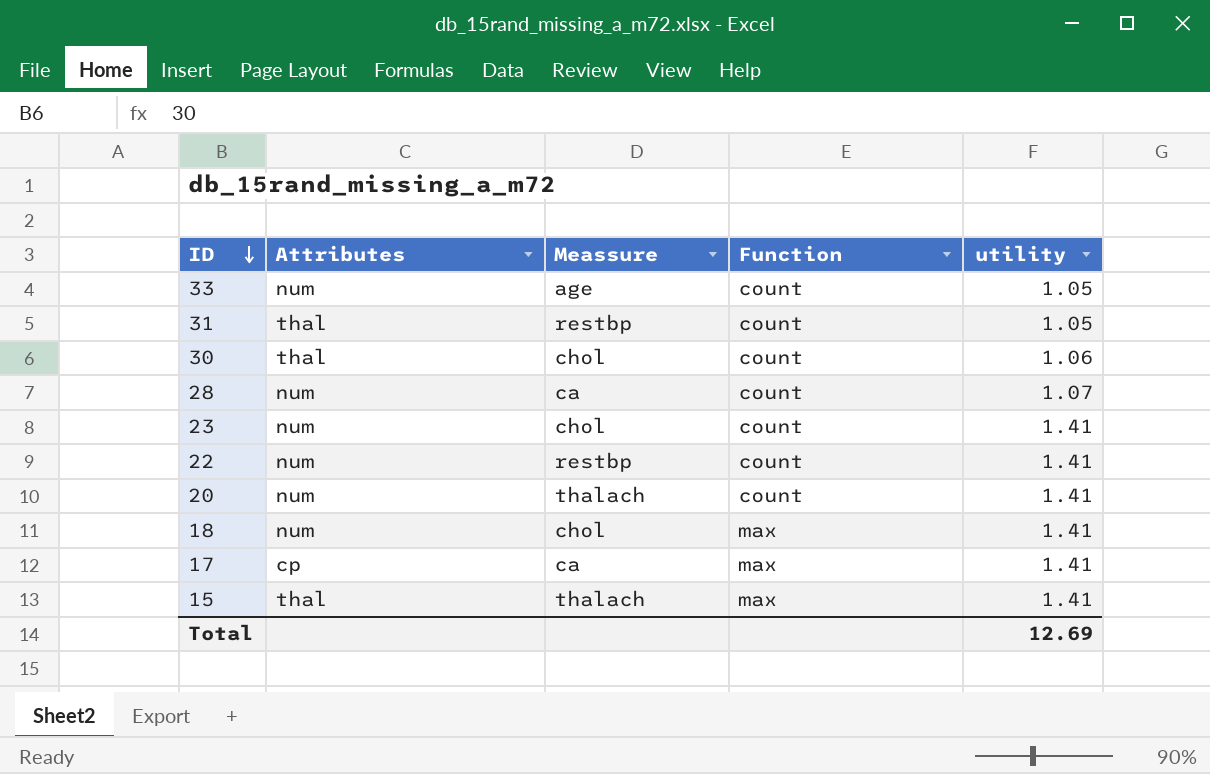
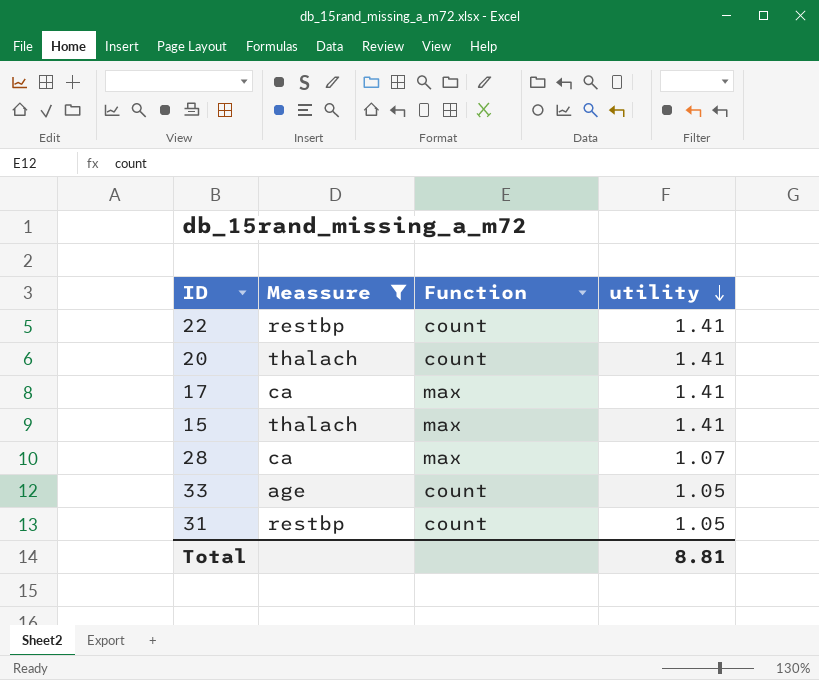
filter: none -> Meassure != chol
row order: ID descending -> utility descending
column Attributes | position: 2 -> none
28 | Function: count -> max
Total | utility: 12.69 -> 8.81

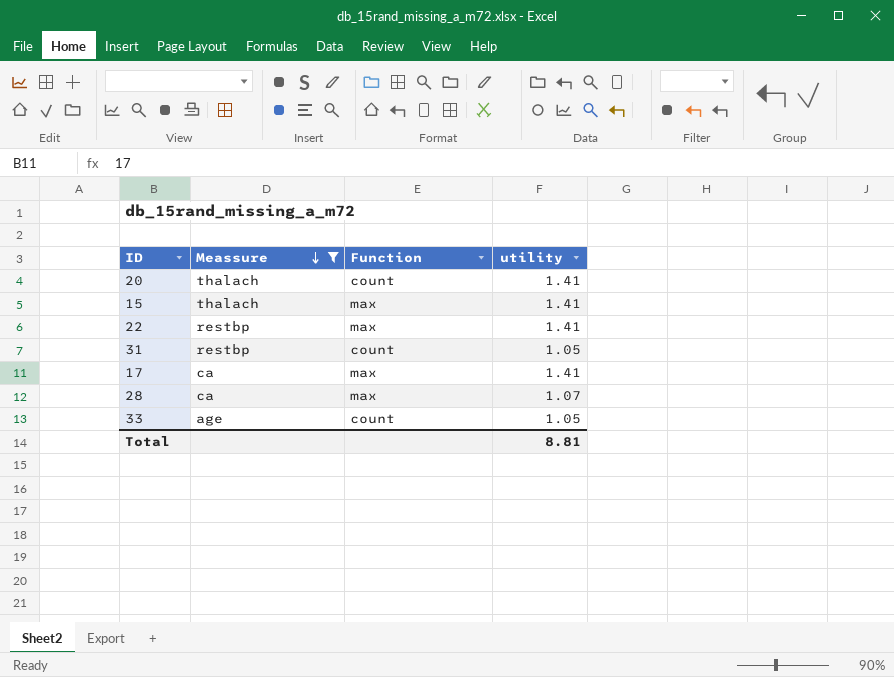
row order: utility descending -> Meassure descending
22 | Function: count -> max

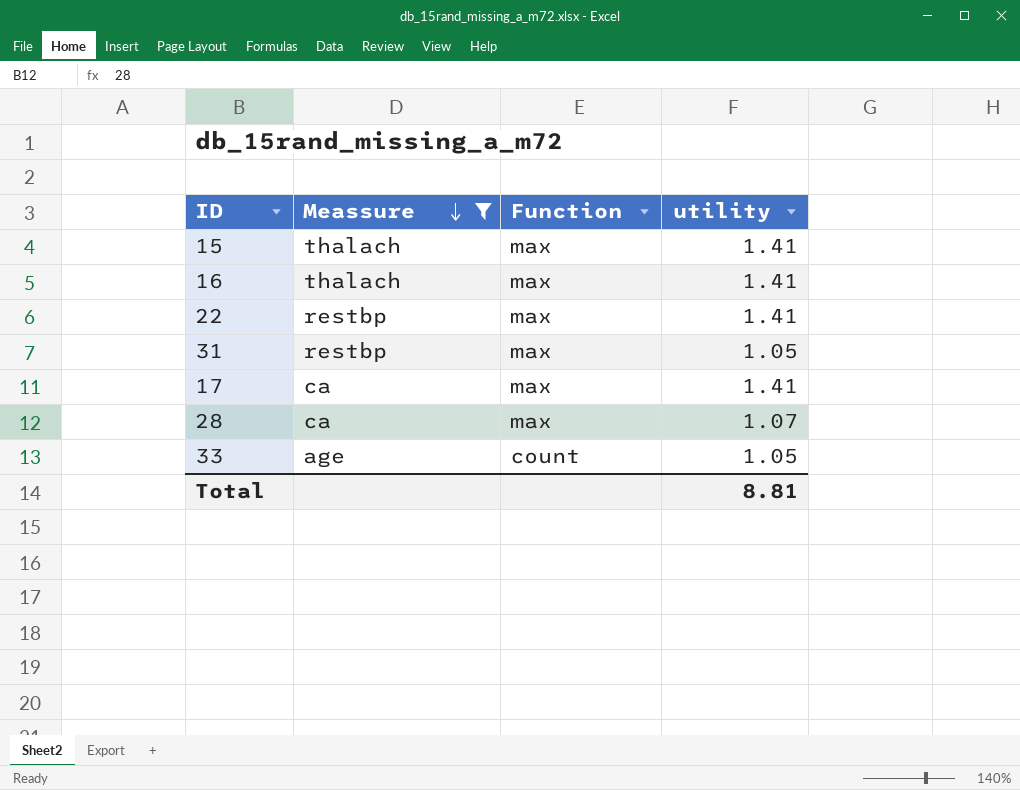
row 20: thalach | count | 1.41 -> none
row 16: none -> thalach | max | 1.41
31 | Function: count -> max

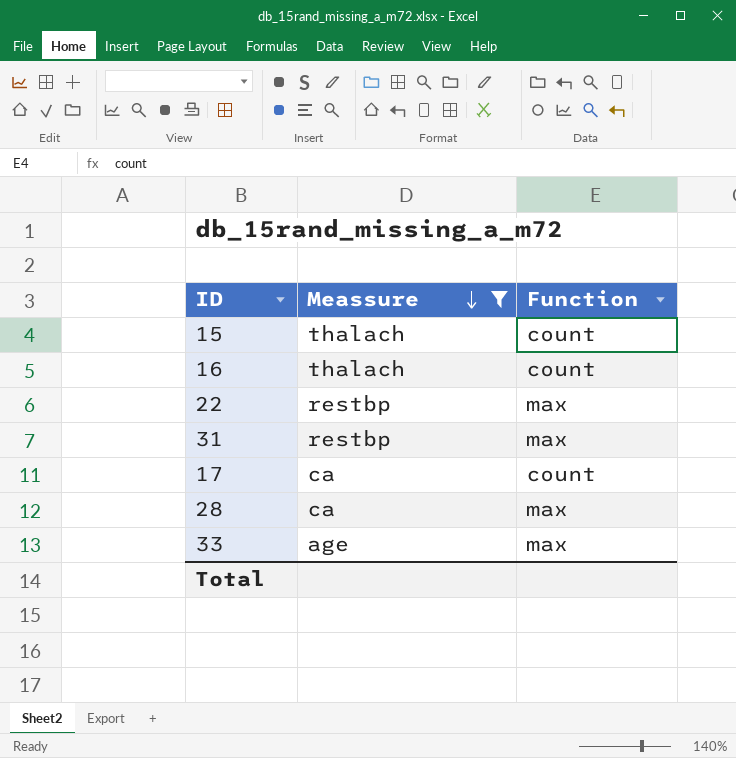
column utility | position: 4 -> none
15 | Function: max -> count
16 | Function: max -> count
17 | Function: max -> count
33 | Function: count -> max

